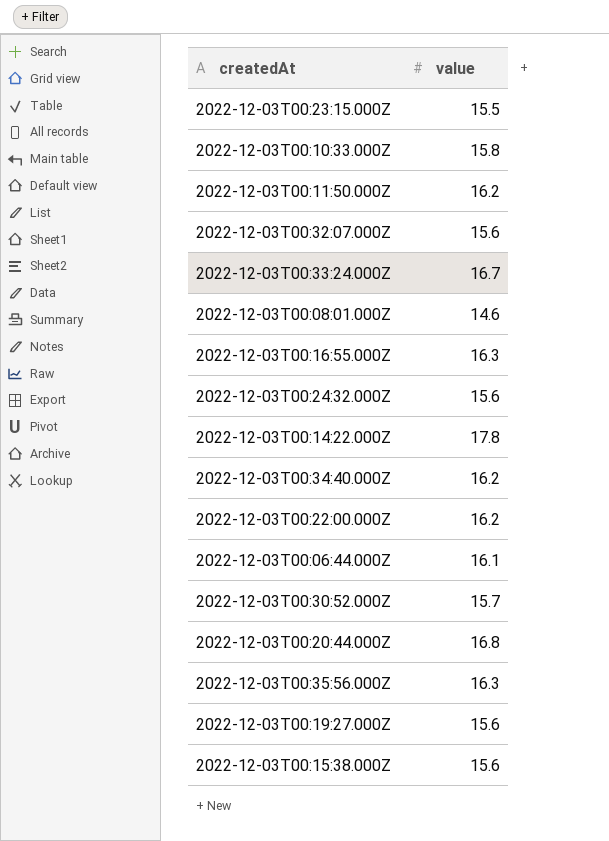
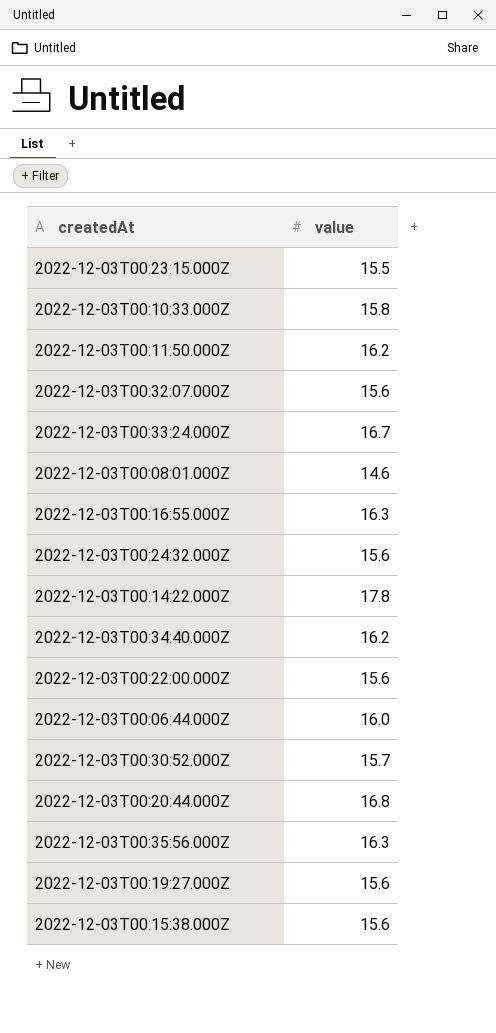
2022-12-03T00:22:00.000Z | value: 16.2 -> 15.6
2022-12-03T00:06:44.000Z | value: 16.1 -> 16.0

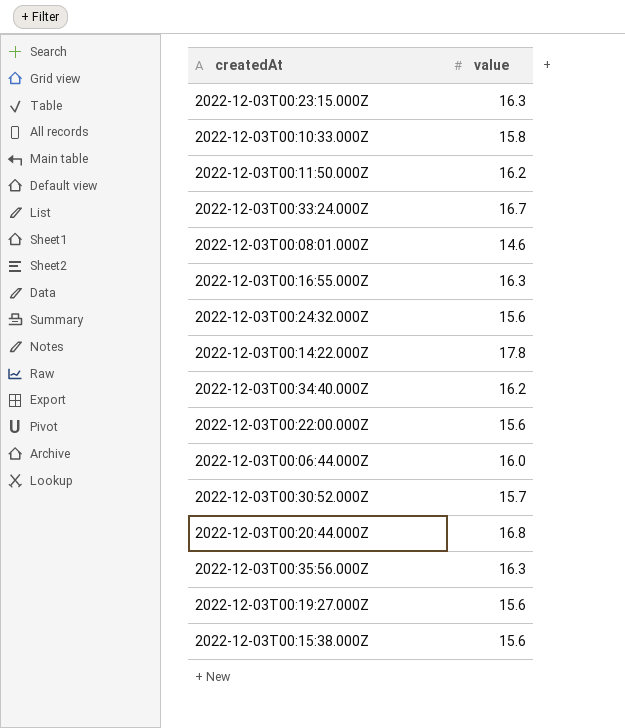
row 2022-12-03T00:32:07.000Z: 15.6 -> none
2022-12-03T00:23:15.000Z | value: 15.5 -> 16.3

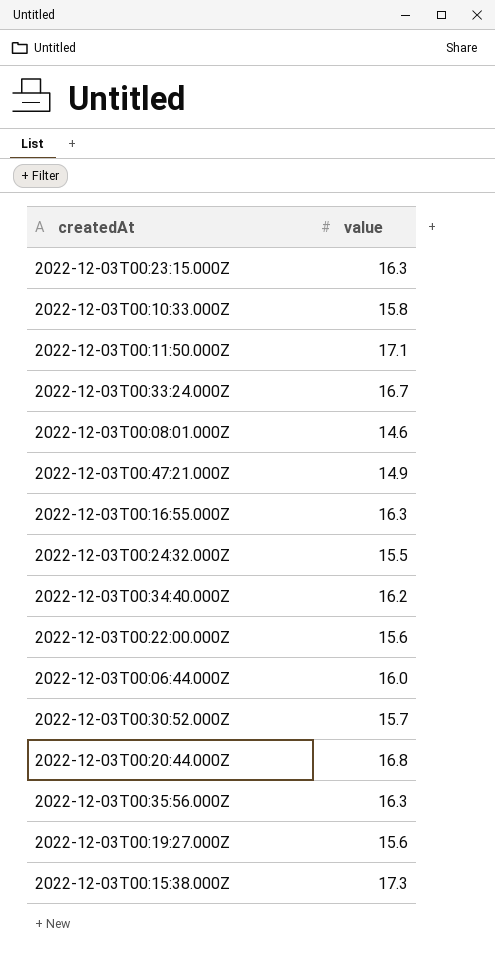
row 2022-12-03T00:14:22.000Z: 17.8 -> none
2022-12-03T00:11:50.000Z | value: 16.2 -> 17.1
row 2022-12-03T00:47:21.000Z: none -> 14.9
2022-12-03T00:24:32.000Z | value: 15.6 -> 15.5
2022-12-03T00:15:38.000Z | value: 15.6 -> 17.3

